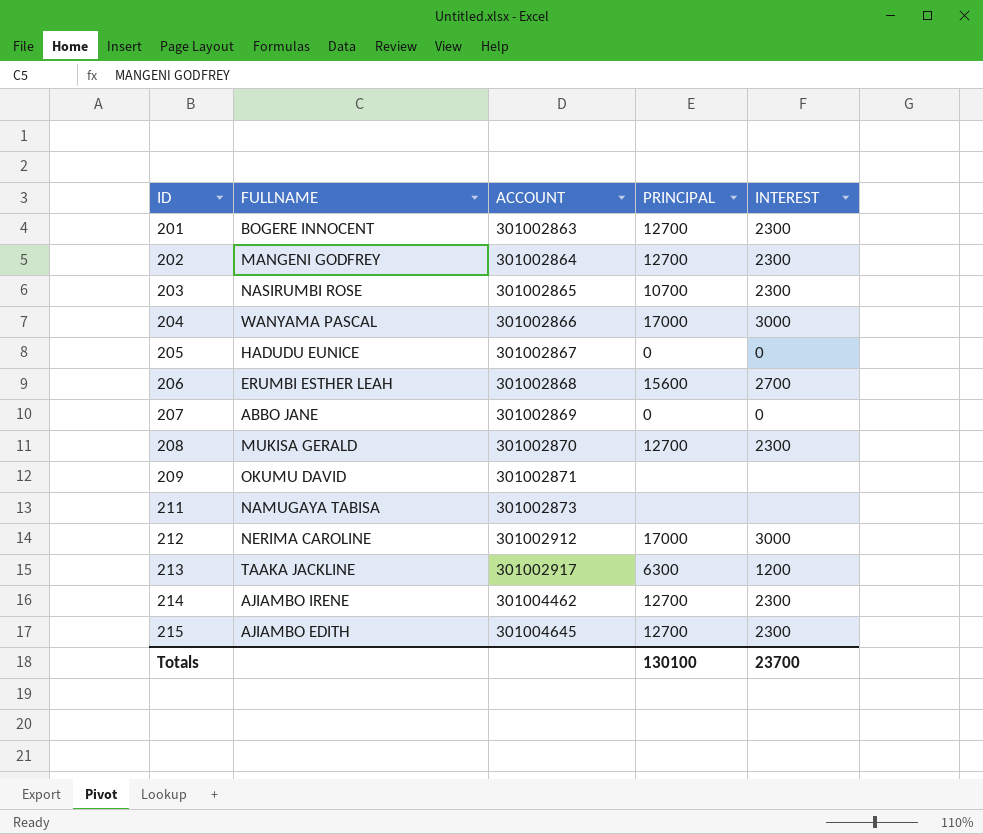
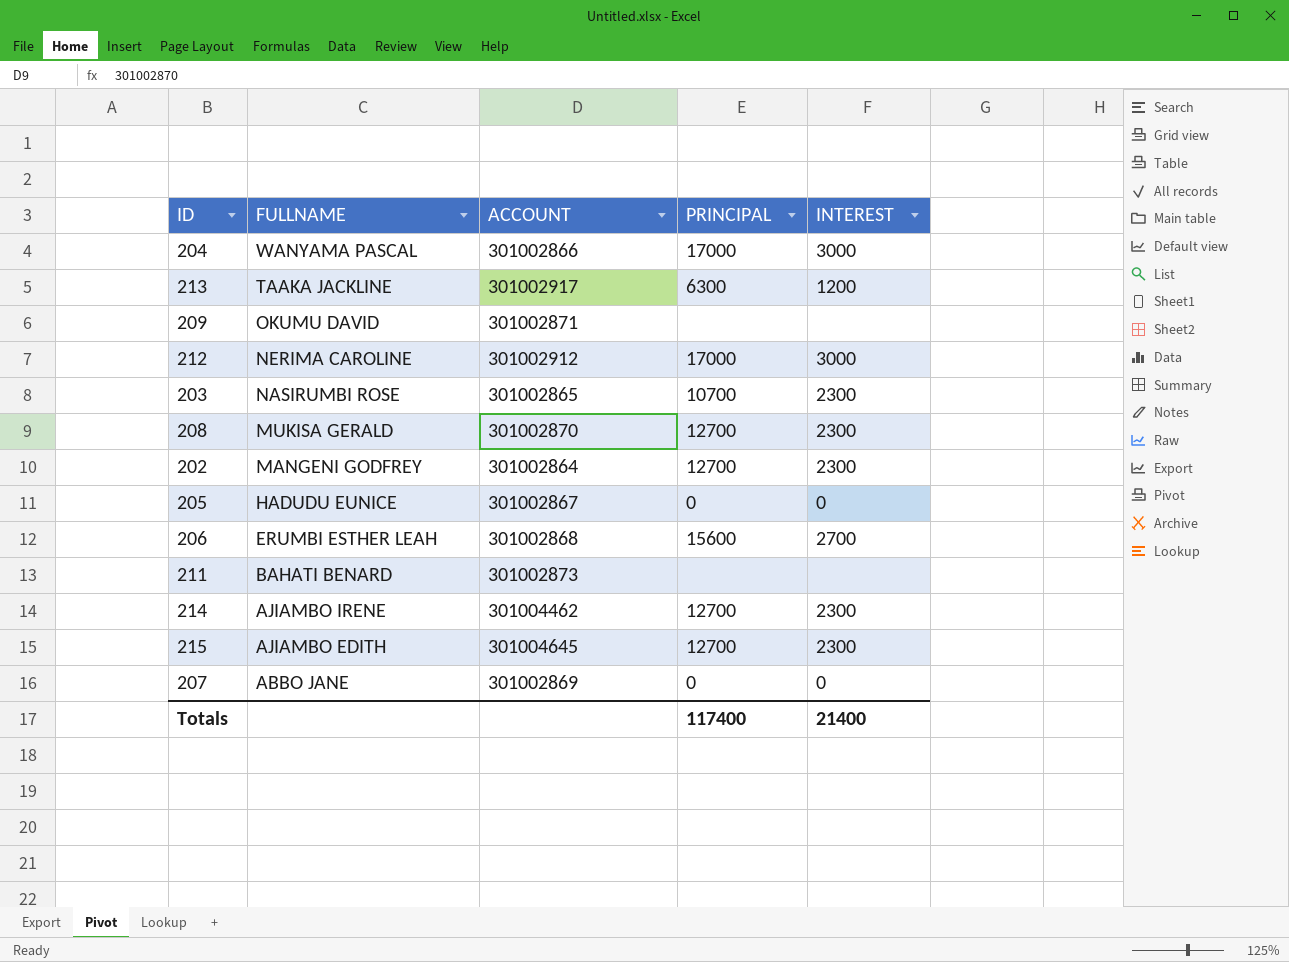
row order: ID ascending -> FULLNAME descending
row 201: BOGERE INNOCENT | 301002863 | 12700 | 2300 -> none
211 | FULLNAME: NAMUGAYA TABISA -> BAHATI BENARD
Totals | PRINCIPAL: 130100 -> 117400
Totals | INTEREST: 23700 -> 21400

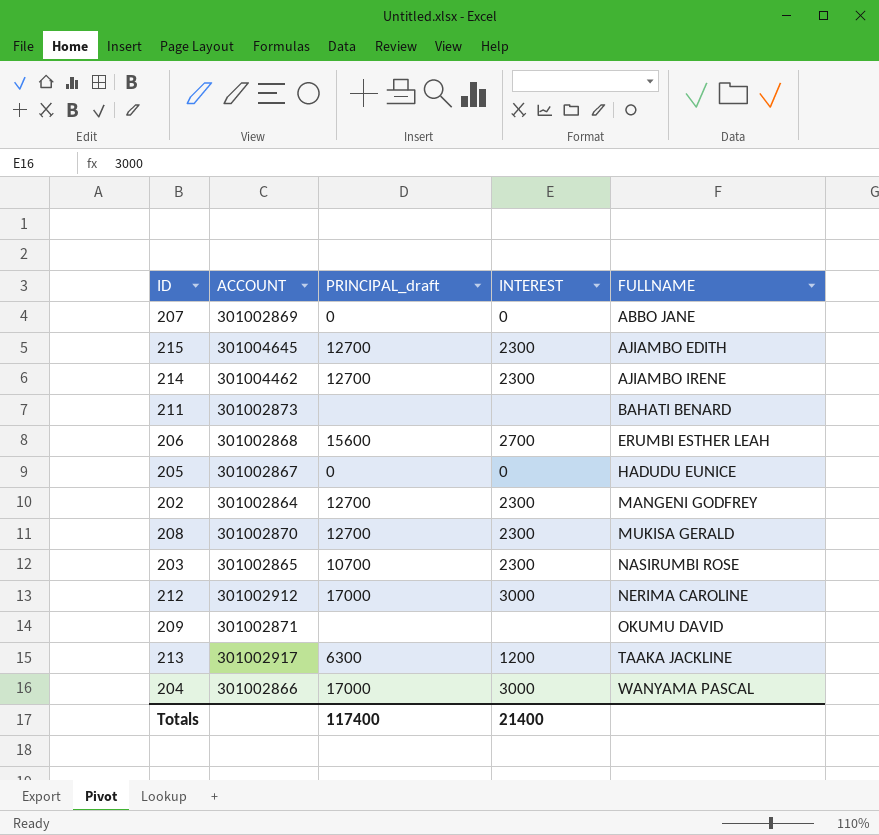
row order: FULLNAME descending -> FULLNAME ascending
column name: PRINCIPAL -> PRINCIPAL_draft
column FULLNAME | position: 2 -> 5

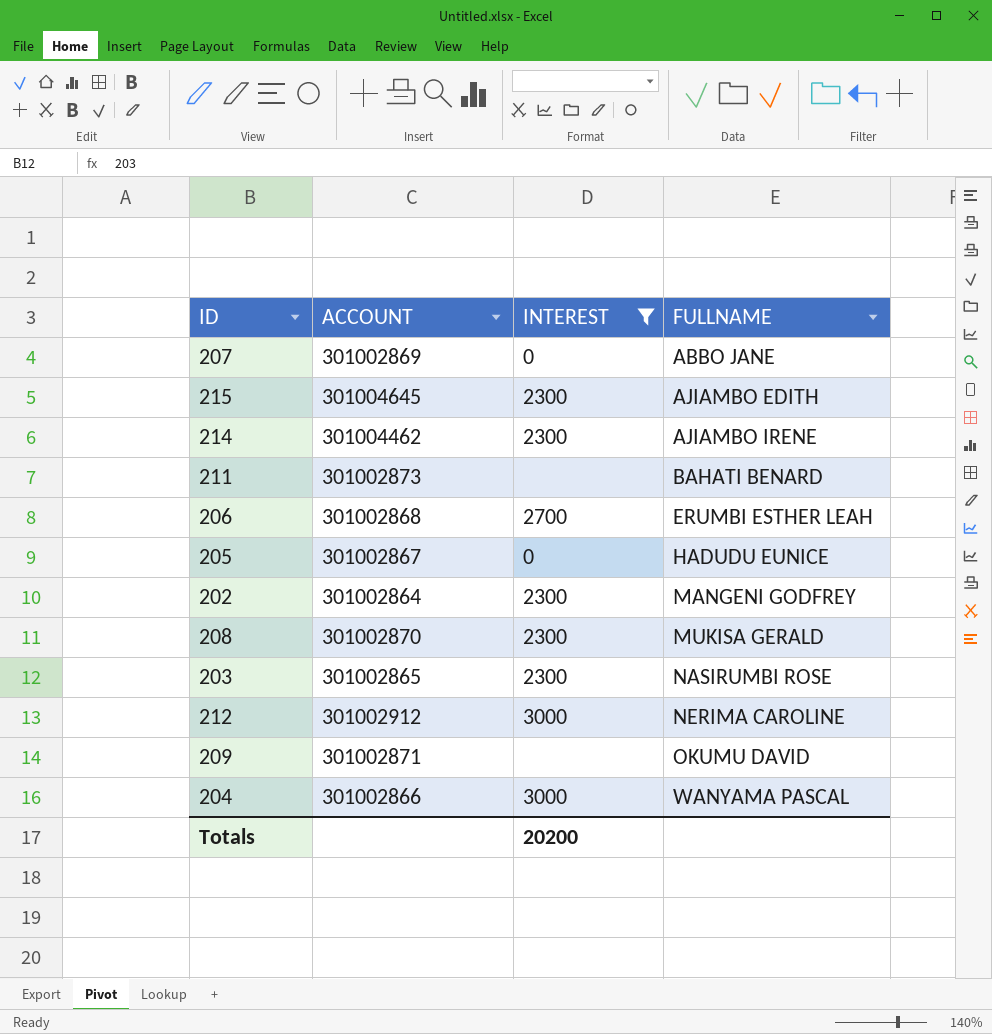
filter: none -> INTEREST != 1200
column PRINCIPAL_draft | position: 3 -> none
Totals | INTEREST: 21400 -> 20200

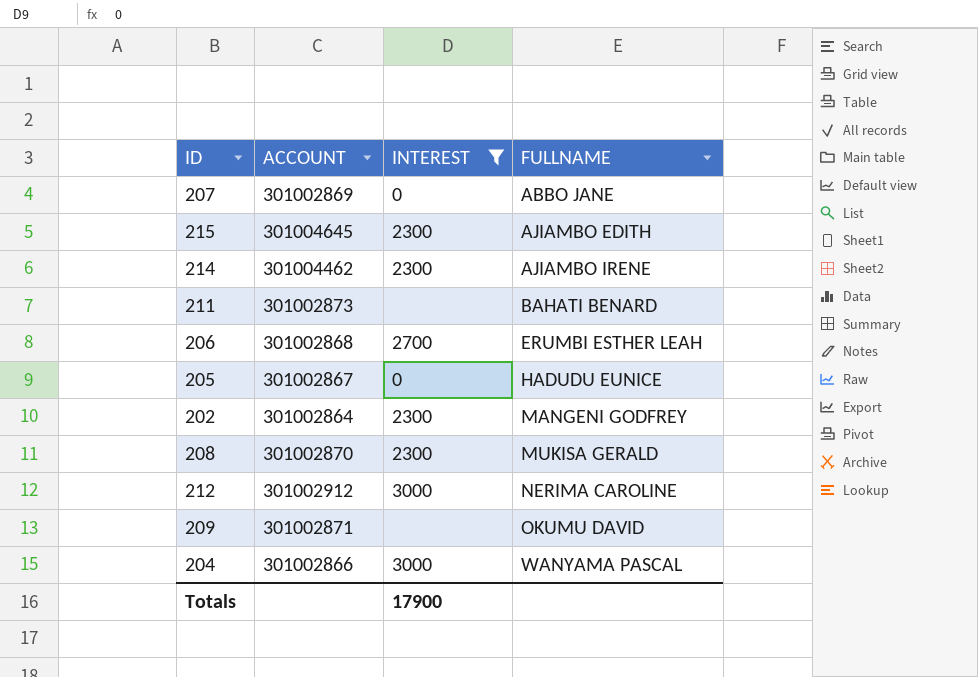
row 203: 301002865 | 2300 | NASIRUMBI ROSE -> none
Totals | INTEREST: 20200 -> 17900

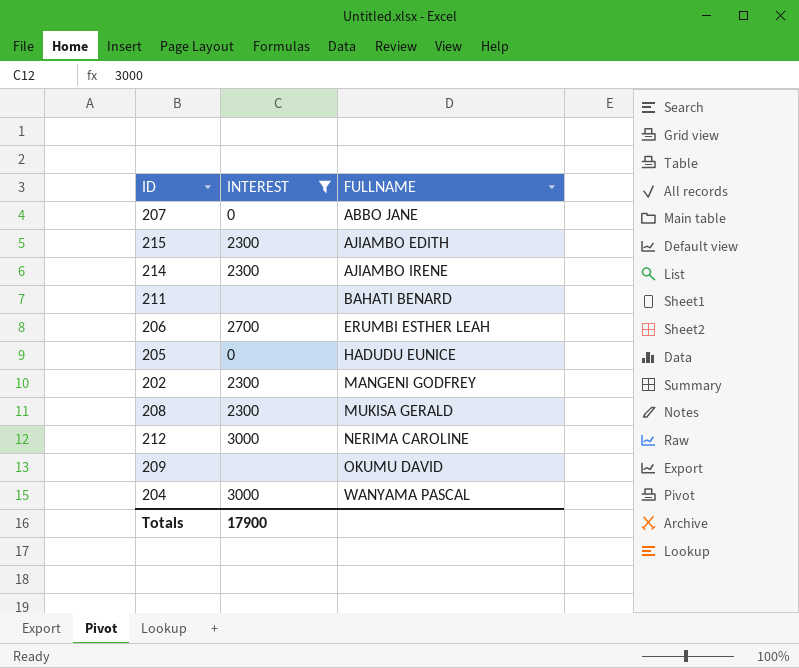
column ACCOUNT | position: 2 -> none

